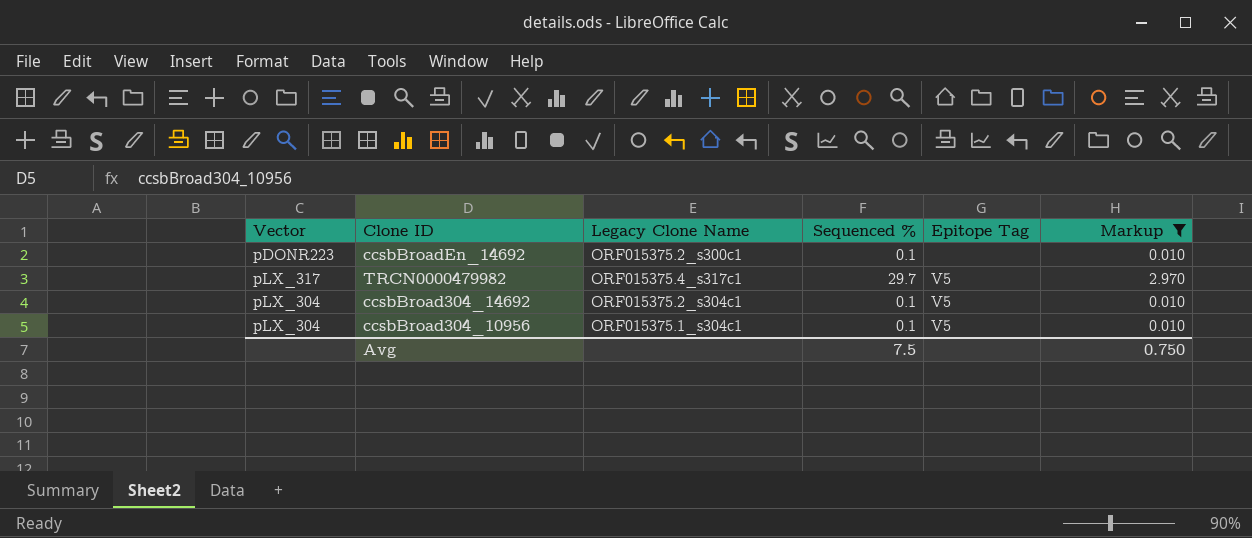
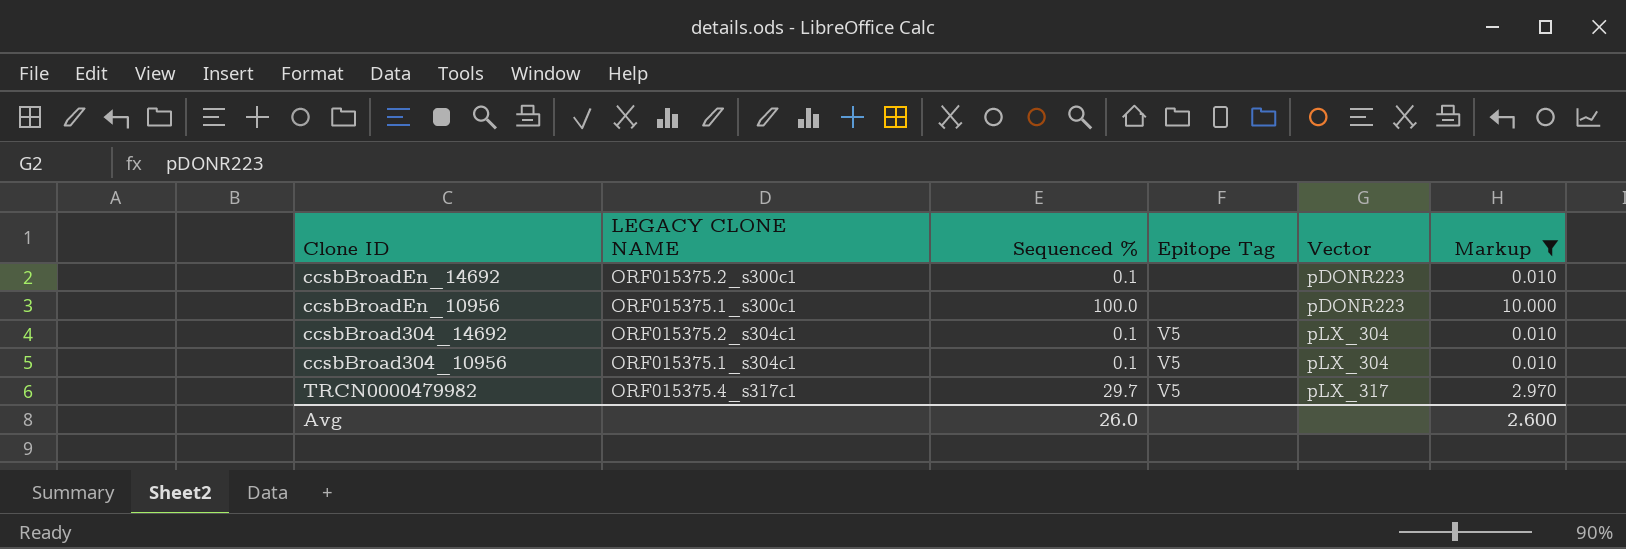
row order: none -> Vector ascending
column name: Legacy Clone Name -> LEGACY CLONE NAME
column Vector | position: 1 -> 5
row ccsbBroadEn_10956: none -> ORF015375.1_s300c1 | 100.0 | none | pDONR223 | 10.000
Avg | Sequenced %: 7.5 -> 26.0
Avg | Markup: 0.750 -> 2.600

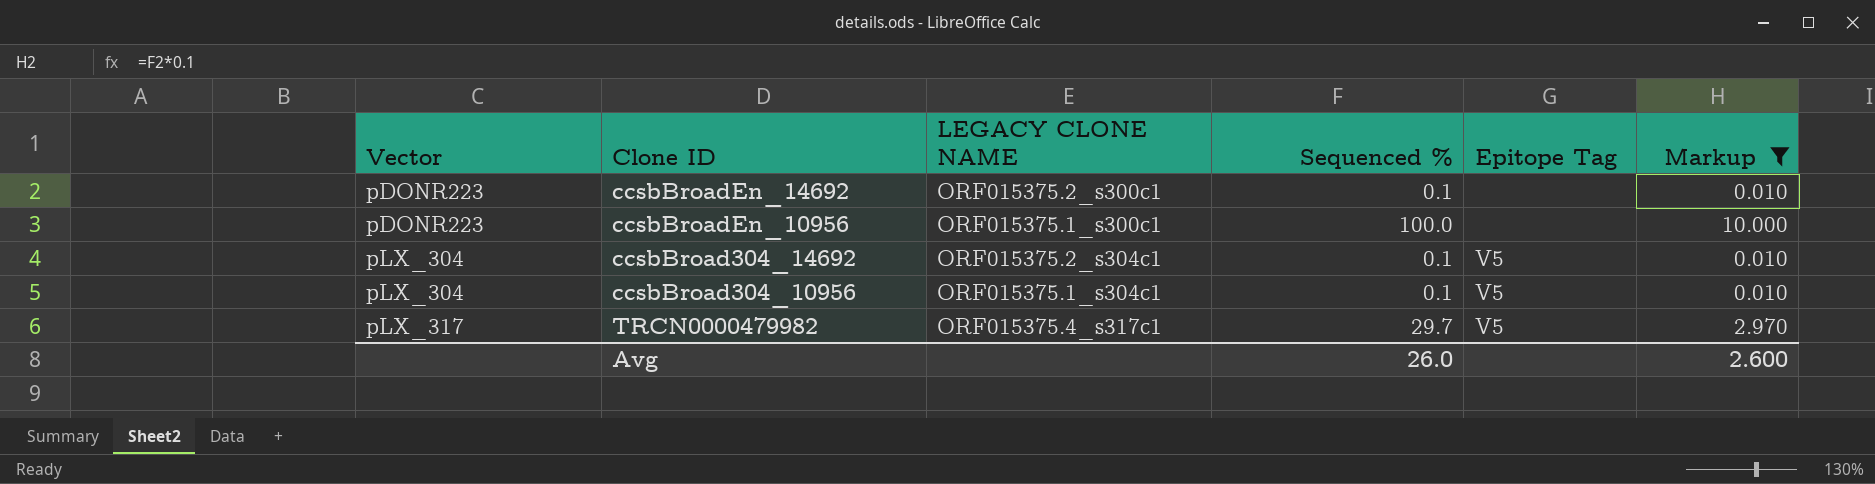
column Vector | position: 5 -> 1

